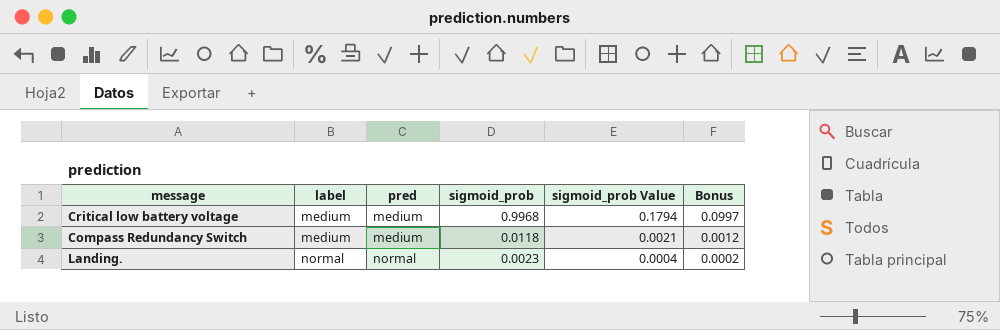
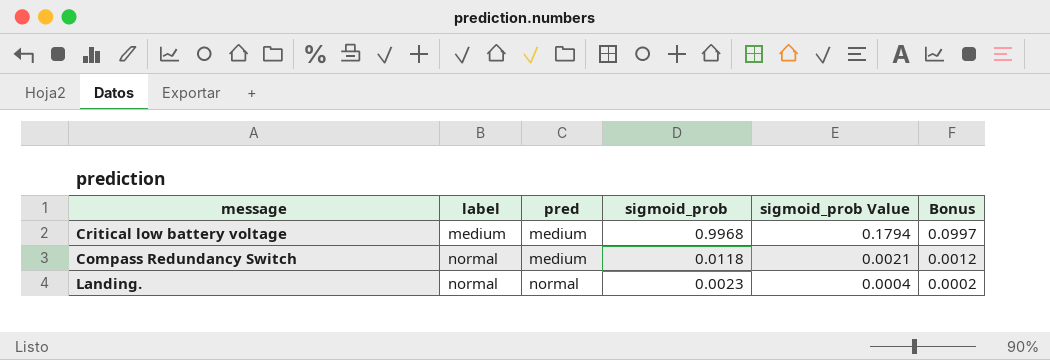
Compass Redundancy Switch | label: medium -> normal

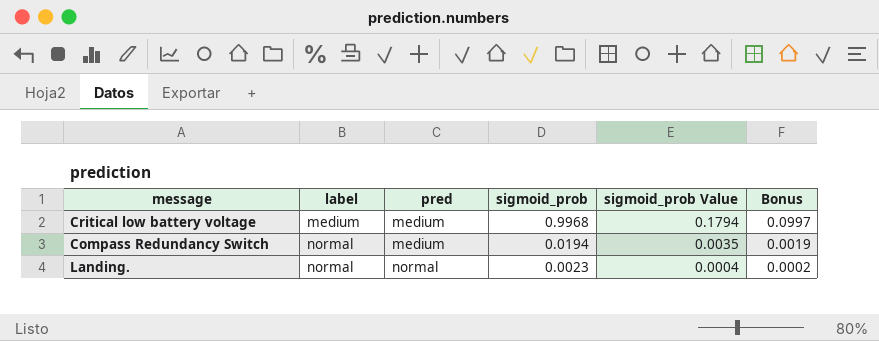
Compass Redundancy Switch | sigmoid_prob: 0.0118 -> 0.0194
Compass Redundancy Switch | sigmoid_prob Value: 0.0021 -> 0.0035
Compass Redundancy Switch | Bonus: 0.0012 -> 0.0019

